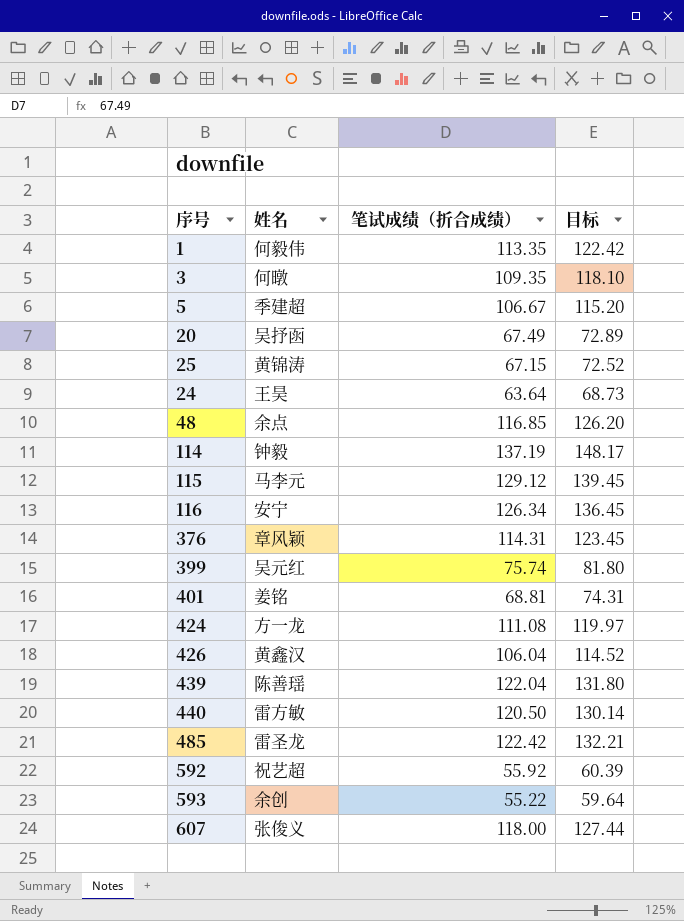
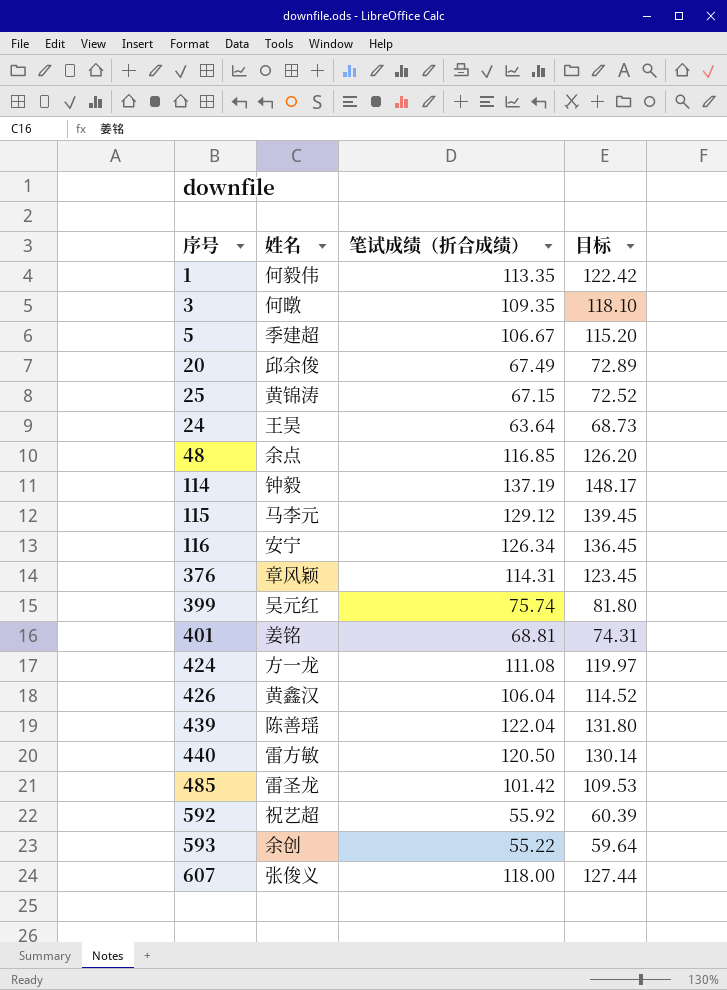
20 | 姓名: 吴抒函 -> 邱余俊
485 | 笔试成绩（折合成绩）: 122.42 -> 101.42
485 | 目标: 132.21 -> 109.53

